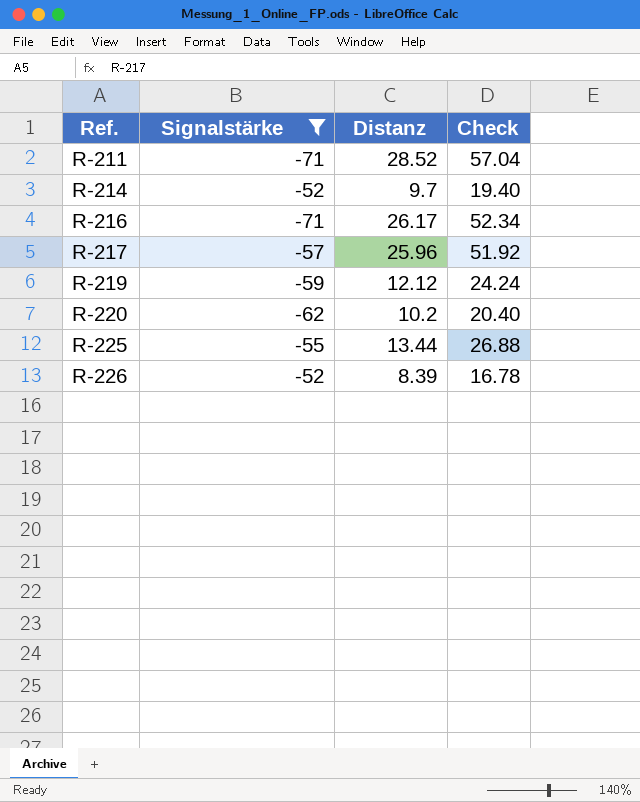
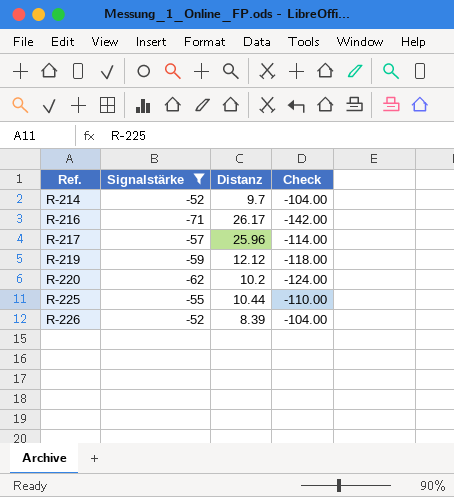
column Check | formula: [Distanz] * 2 -> [Signalstärke] * 2
row R-211: -71 | 28.52 | 57.04 -> none
R-225 | Distanz: 13.44 -> 10.44

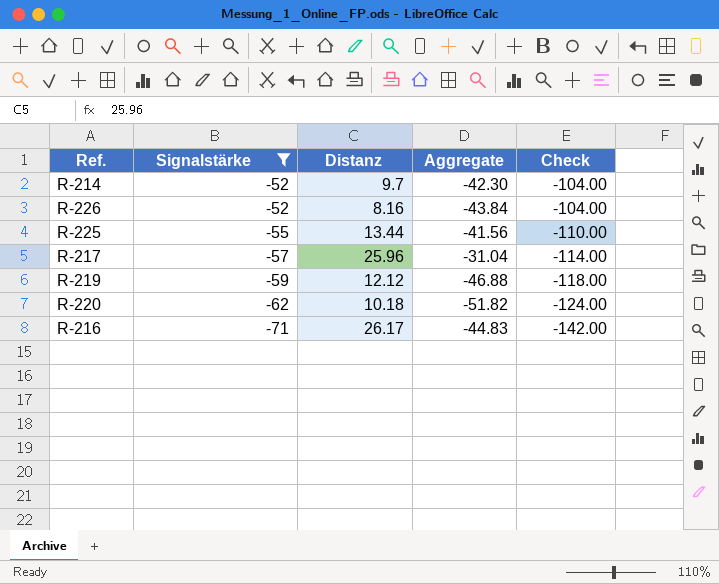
row order: Ref. ascending -> Signalstärke descending
column Aggregate | formula: none -> [Signalstärke] + [Distanz]
R-226 | Distanz: 8.39 -> 8.16
R-225 | Distanz: 10.44 -> 13.44
R-220 | Distanz: 10.2 -> 10.18

